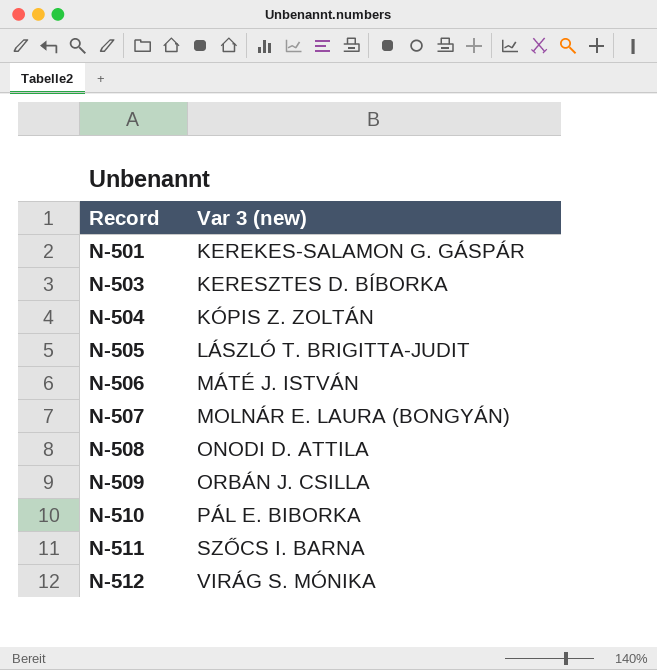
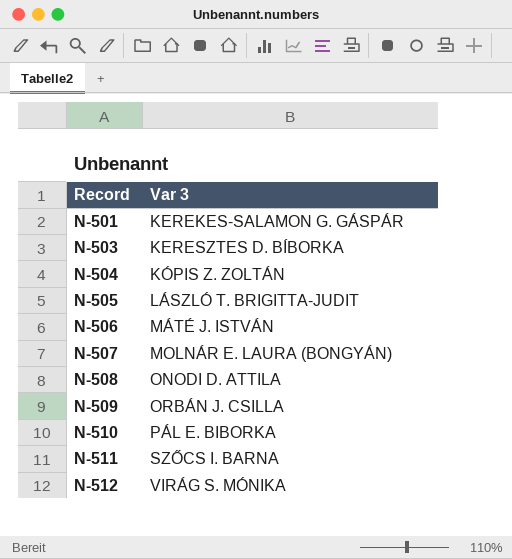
column name: Var 3 (new) -> Var 3

